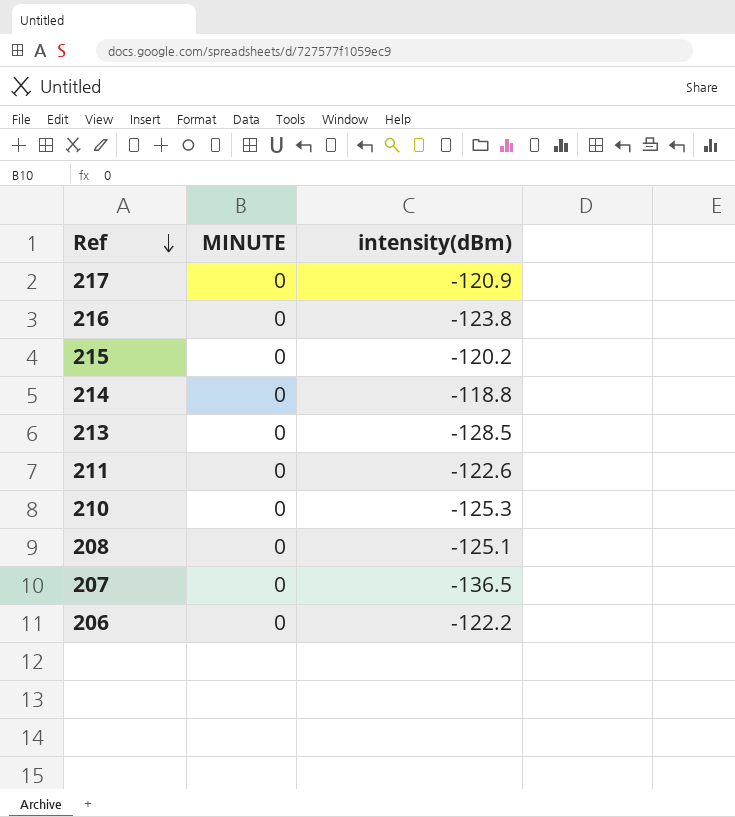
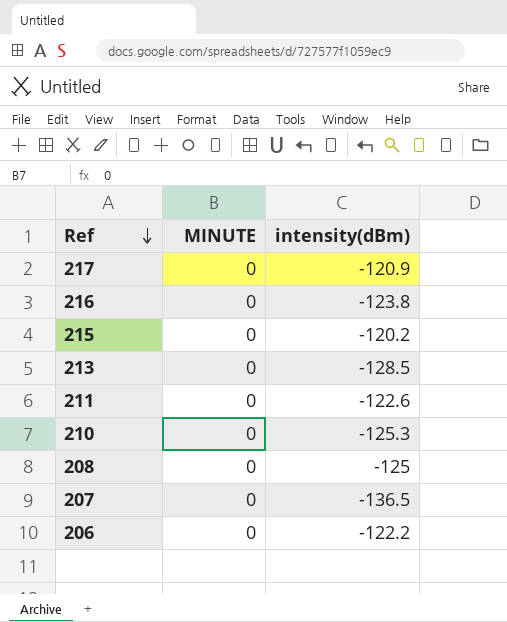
row 214: 0 | -118.8 -> none
208 | intensity(dBm): -125.1 -> -125

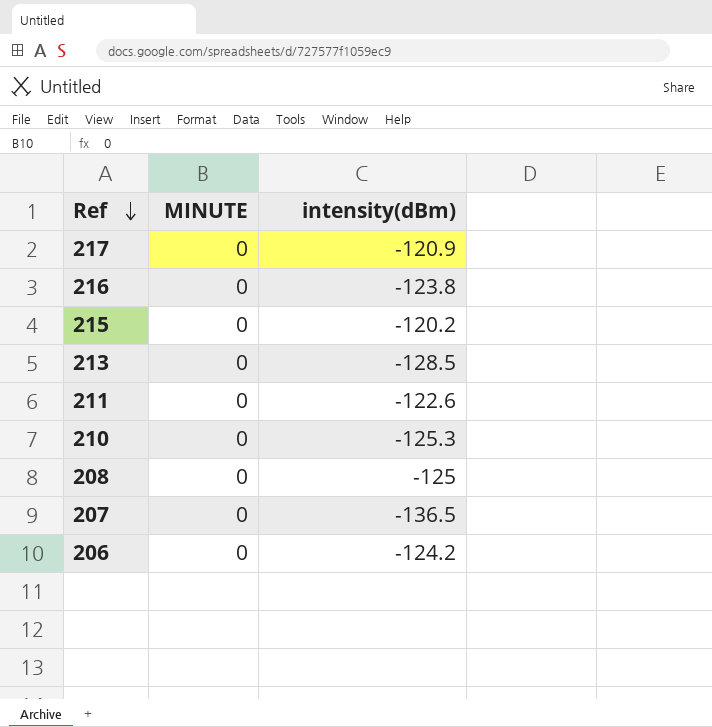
206 | intensity(dBm): -122.2 -> -124.2

